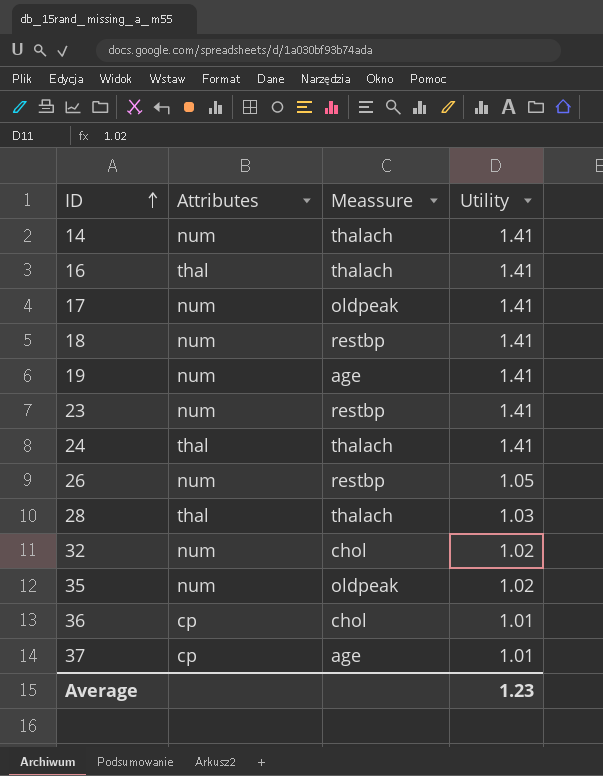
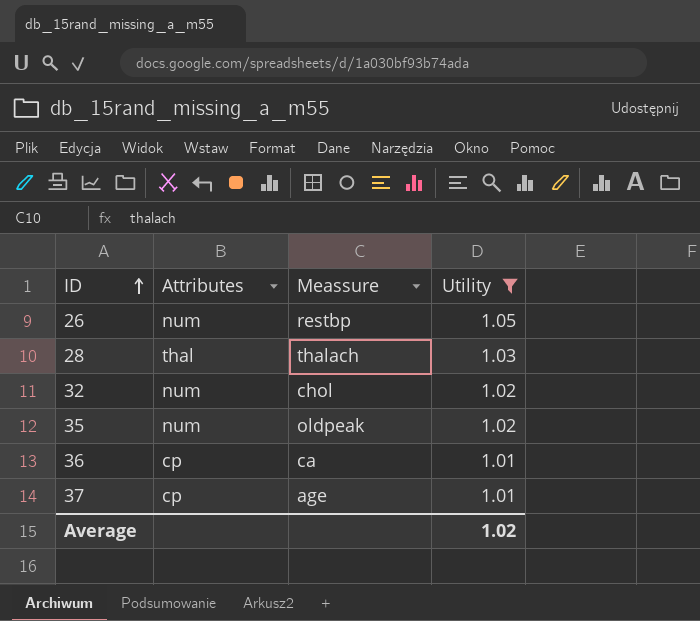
filter: none -> Utility != 1.41
36 | Meassure: chol -> ca
Average | Utility: 1.23 -> 1.02

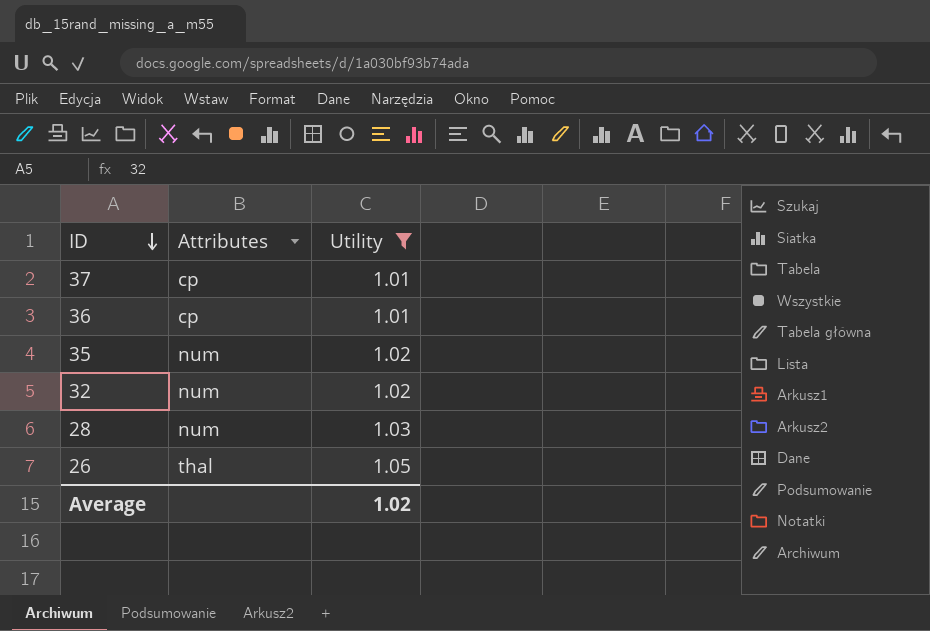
row order: ID ascending -> ID descending
column Meassure | position: 3 -> none
28 | Attributes: thal -> num
26 | Attributes: num -> thal

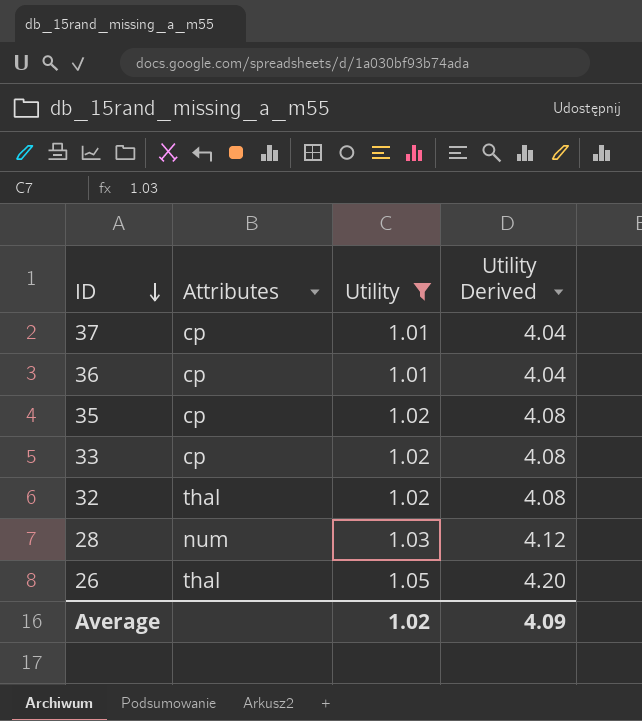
column Utility Derived | formula: none -> [Utility] * 4
35 | Attributes: num -> cp
row 33: none -> cp | 1.02 | 4.08
32 | Attributes: num -> thal

